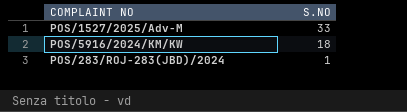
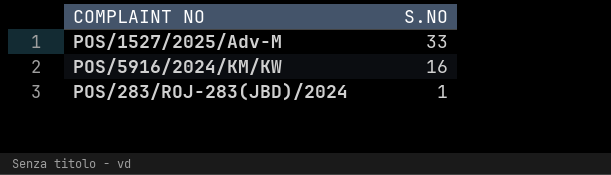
POS/5916/2024/KM/KW | S.NO: 18 -> 16

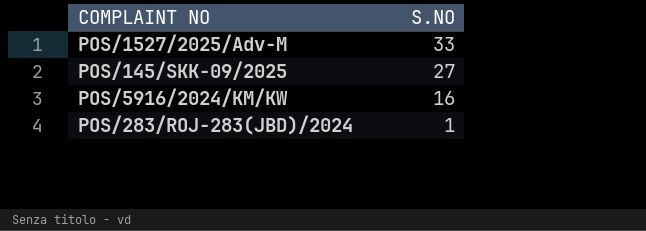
row POS/145/SKK-09/2025: none -> 27

